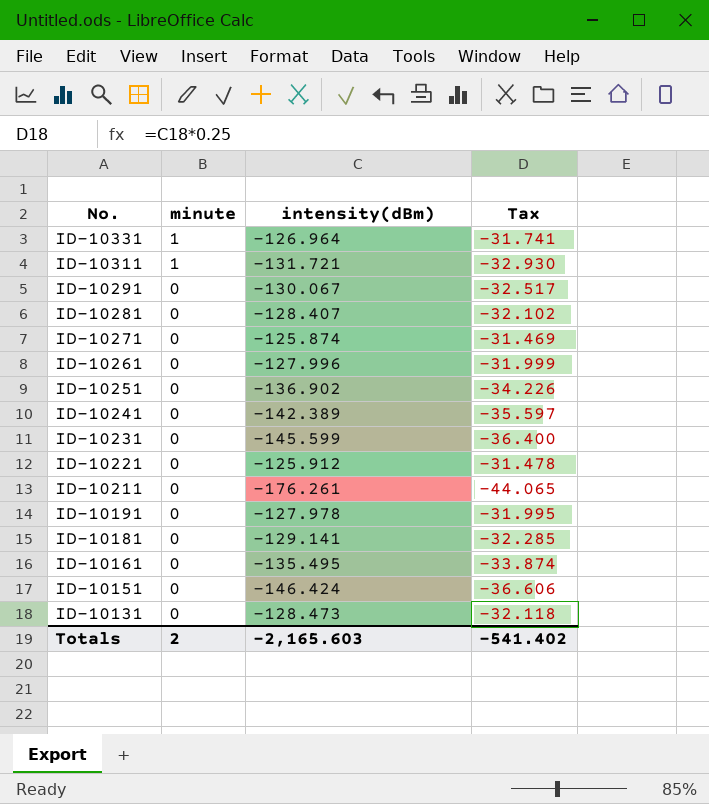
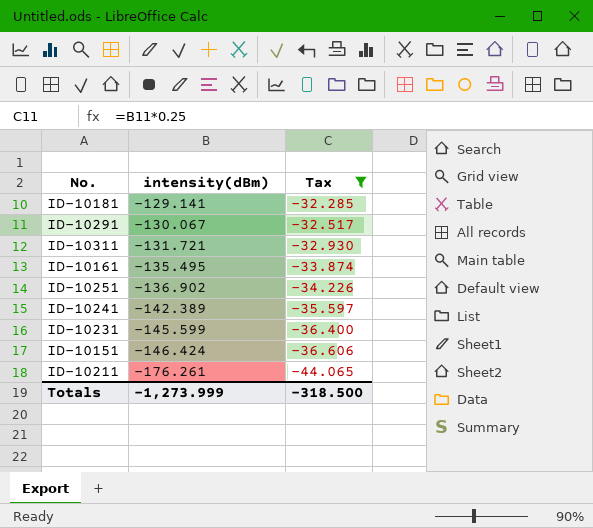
filter: none -> Tax <= -32.285
row order: No. descending -> intensity(dBm) descending
column minute | position: 2 -> none
Totals | intensity(dBm): -2,165.603 -> -1,273.999
Totals | Tax: -541.402 -> -318.500

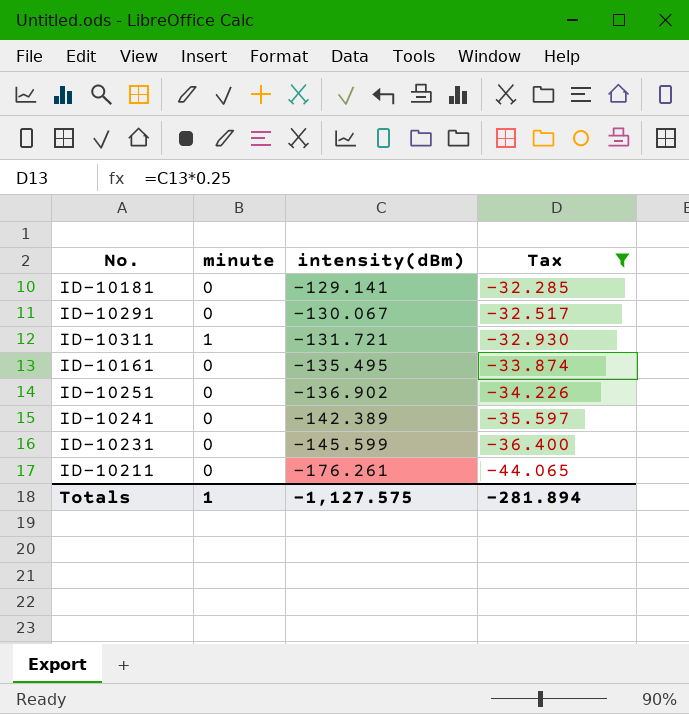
column minute | position: none -> 2
row ID-10151: -146.424 | -36.606 -> none
Totals | intensity(dBm): -1,273.999 -> -1,127.575
Totals | Tax: -318.500 -> -281.894

